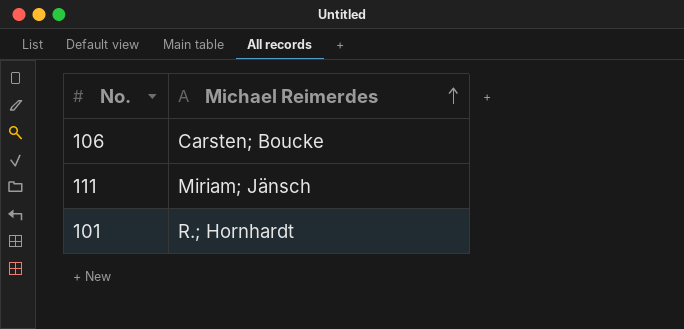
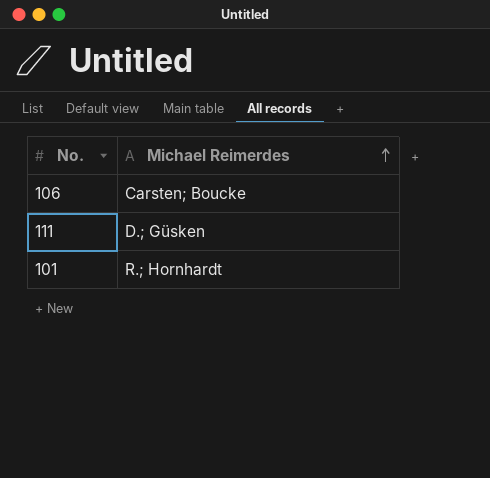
111 | Michael Reimerdes: Miriam; Jänsch -> D.; Güsken

